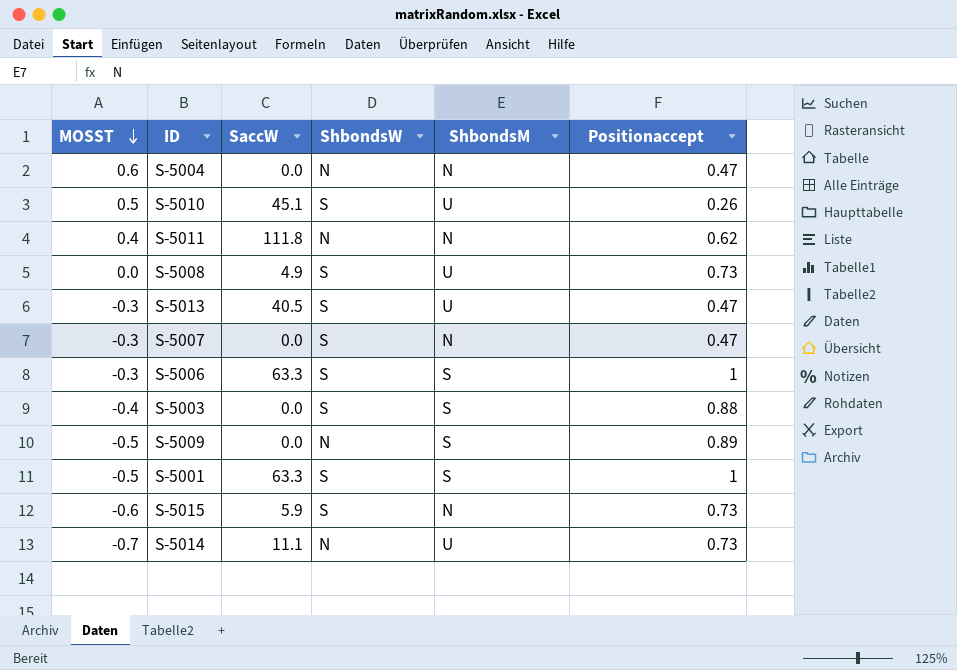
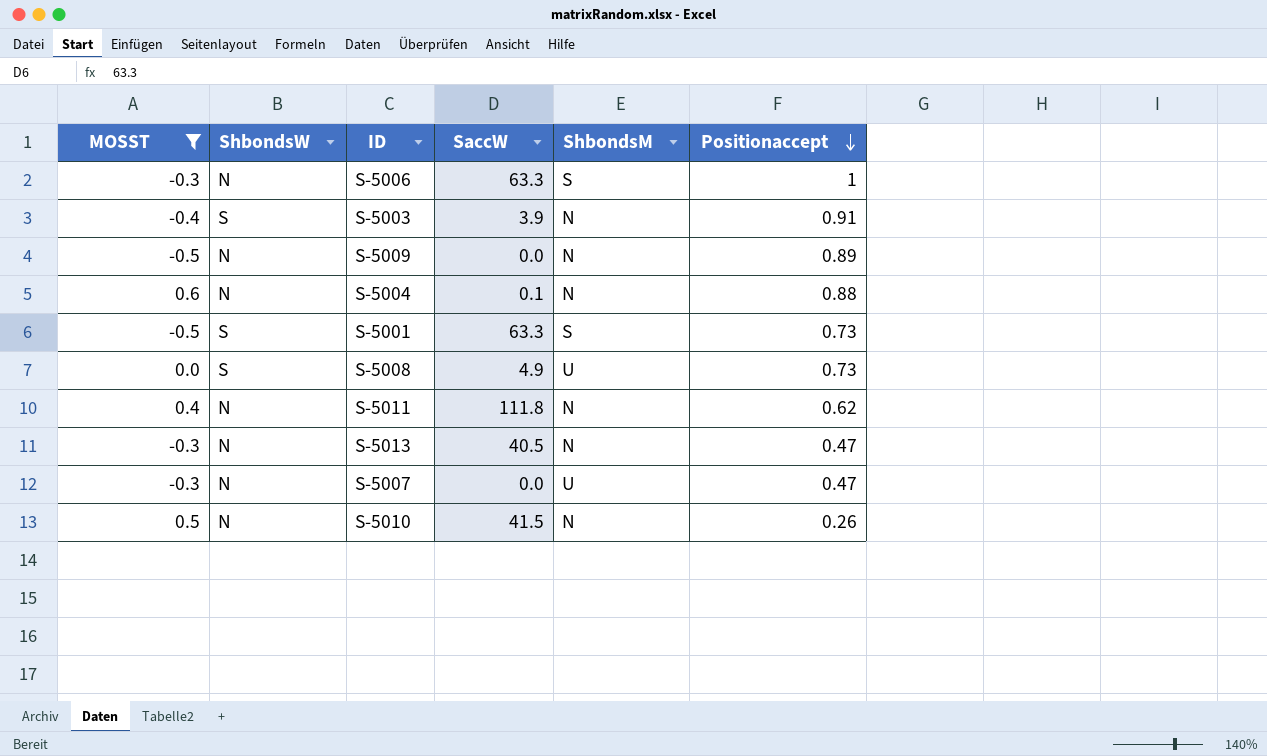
filter: none -> MOSST >= -0.5
row order: MOSST descending -> Positionaccept descending
column ShbondsW | position: 4 -> 2
S-5006 | ShbondsW: S -> N
S-5003 | SaccW: 0.0 -> 3.9
S-5003 | ShbondsM: S -> N
S-5003 | Positionaccept: 0.88 -> 0.91
S-5009 | ShbondsM: S -> N
S-5004 | SaccW: 0.0 -> 0.1
S-5004 | Positionaccept: 0.47 -> 0.88
S-5001 | Positionaccept: 1 -> 0.73
S-5013 | ShbondsW: S -> N
S-5013 | ShbondsM: U -> N
S-5007 | ShbondsW: S -> N
S-5007 | ShbondsM: N -> U
S-5010 | ShbondsW: S -> N
S-5010 | SaccW: 45.1 -> 41.5
S-5010 | ShbondsM: U -> N

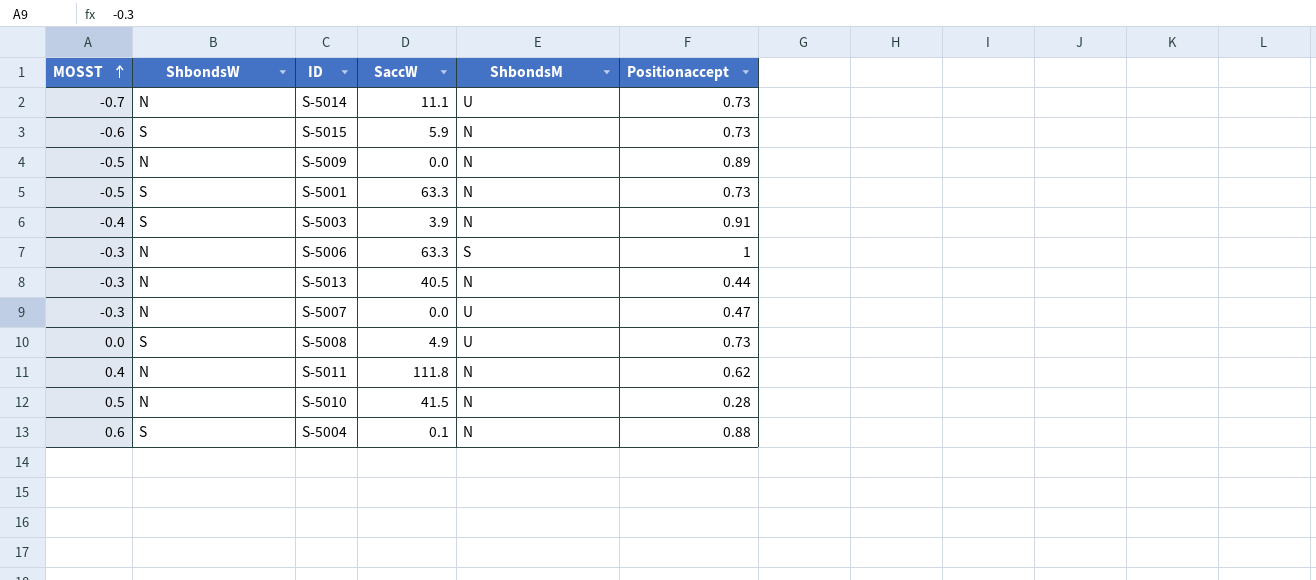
filter: MOSST >= -0.5 -> none
row order: Positionaccept descending -> MOSST ascending
S-5001 | ShbondsM: S -> N
S-5013 | Positionaccept: 0.47 -> 0.44
S-5010 | Positionaccept: 0.26 -> 0.28
S-5004 | ShbondsW: N -> S

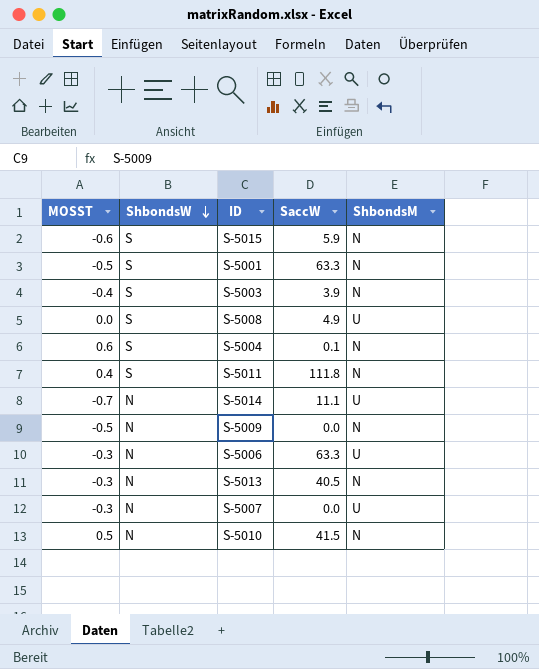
row order: MOSST ascending -> ShbondsW descending
column Positionaccept | position: 6 -> none
S-5011 | ShbondsW: N -> S
S-5006 | ShbondsM: S -> U

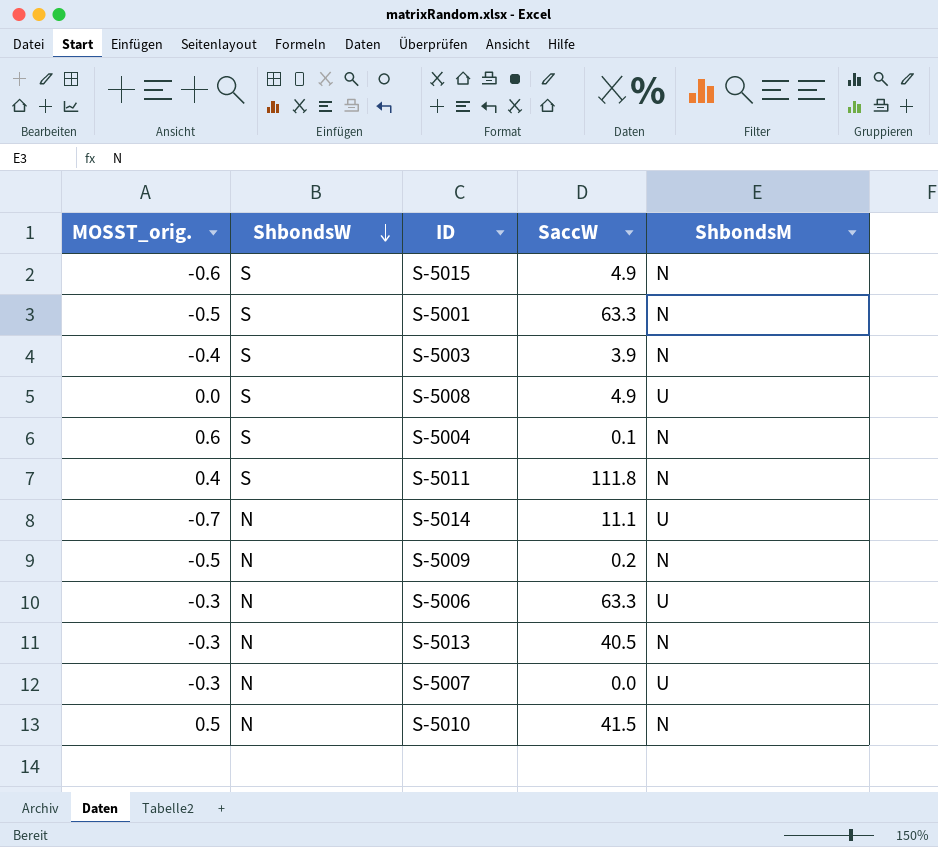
column name: MOSST -> MOSST_orig.
S-5015 | SaccW: 5.9 -> 4.9
S-5009 | SaccW: 0.0 -> 0.2

